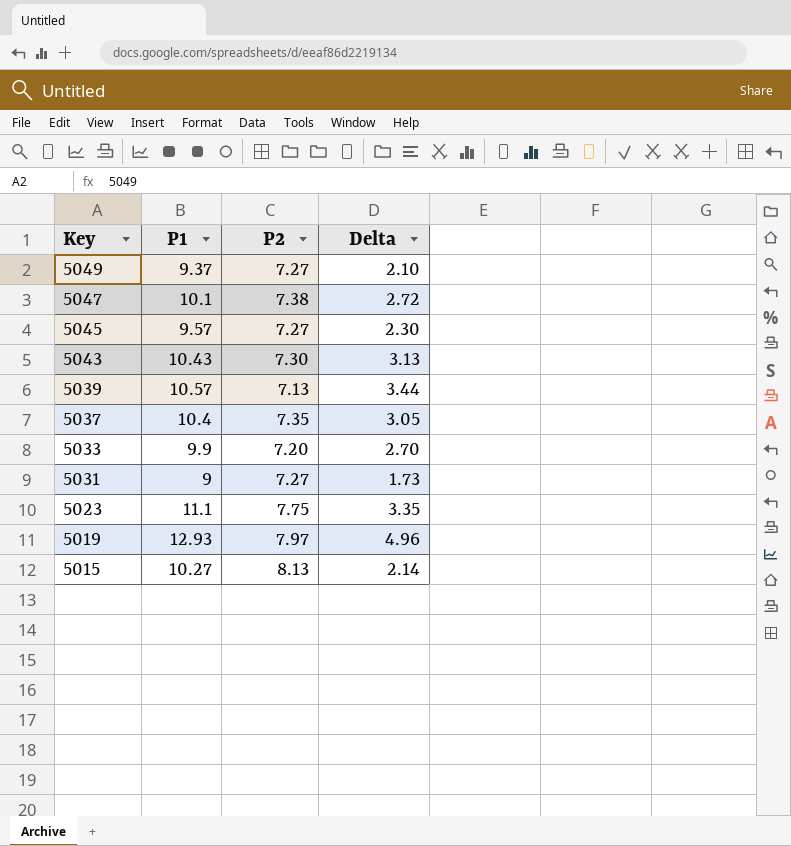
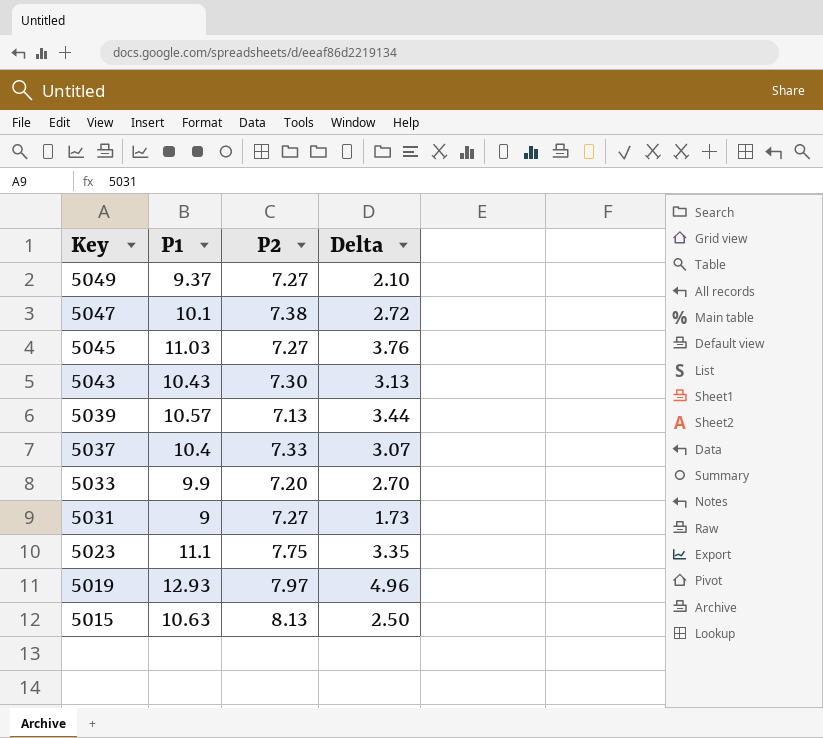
5045 | P1: 9.57 -> 11.03
5045 | Delta: 2.30 -> 3.76
5037 | P2: 7.35 -> 7.33
5037 | Delta: 3.05 -> 3.07
5015 | P1: 10.27 -> 10.63
5015 | Delta: 2.14 -> 2.50

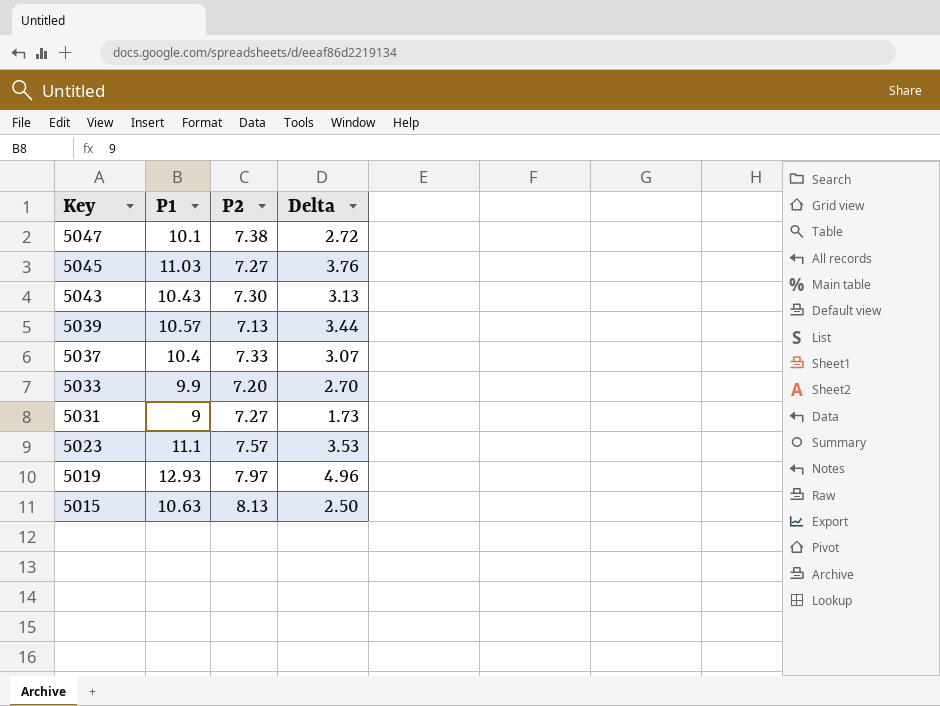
row 5049: 9.37 | 7.27 | 2.10 -> none
5023 | P2: 7.75 -> 7.57
5023 | Delta: 3.35 -> 3.53

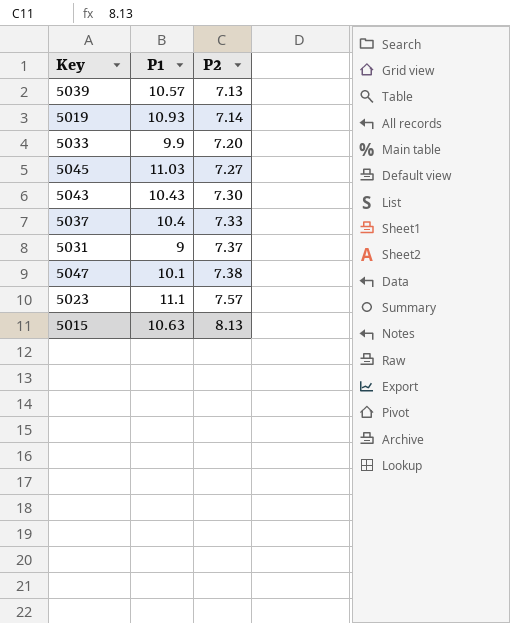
row order: Key descending -> P2 ascending
column Delta | formula: [P1] - [P2] -> none
5019 | P1: 12.93 -> 10.93
5019 | P2: 7.97 -> 7.14
5031 | P2: 7.27 -> 7.37

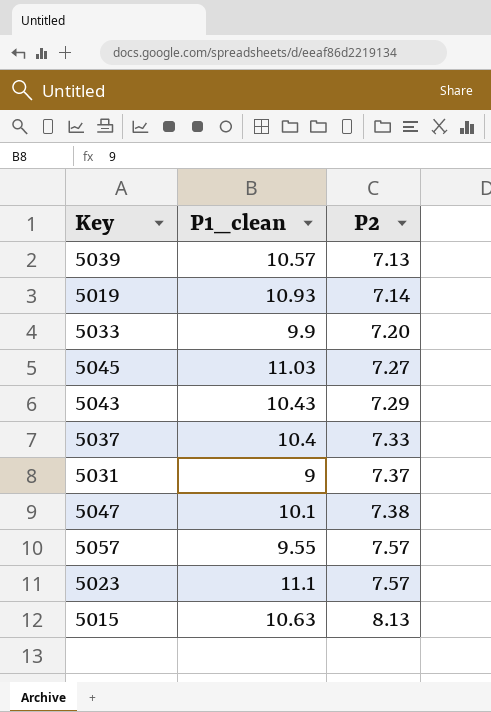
column name: P1 -> P1_clean
5043 | P2: 7.30 -> 7.29
row 5057: none -> 9.55 | 7.57

